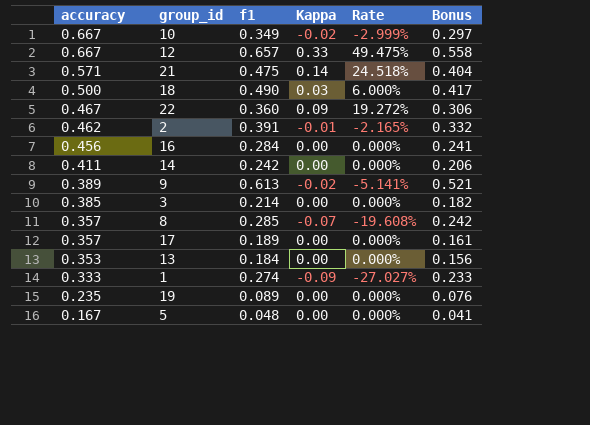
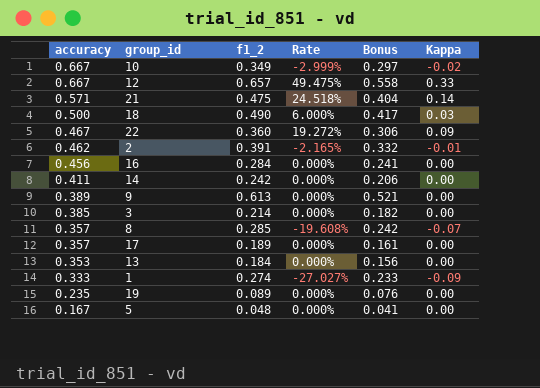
column name: f1 -> f1_2
column Kappa | position: 4 -> 6
9 | Rate: -5.141% -> 0.000%
9 | Kappa: -0.02 -> 0.00

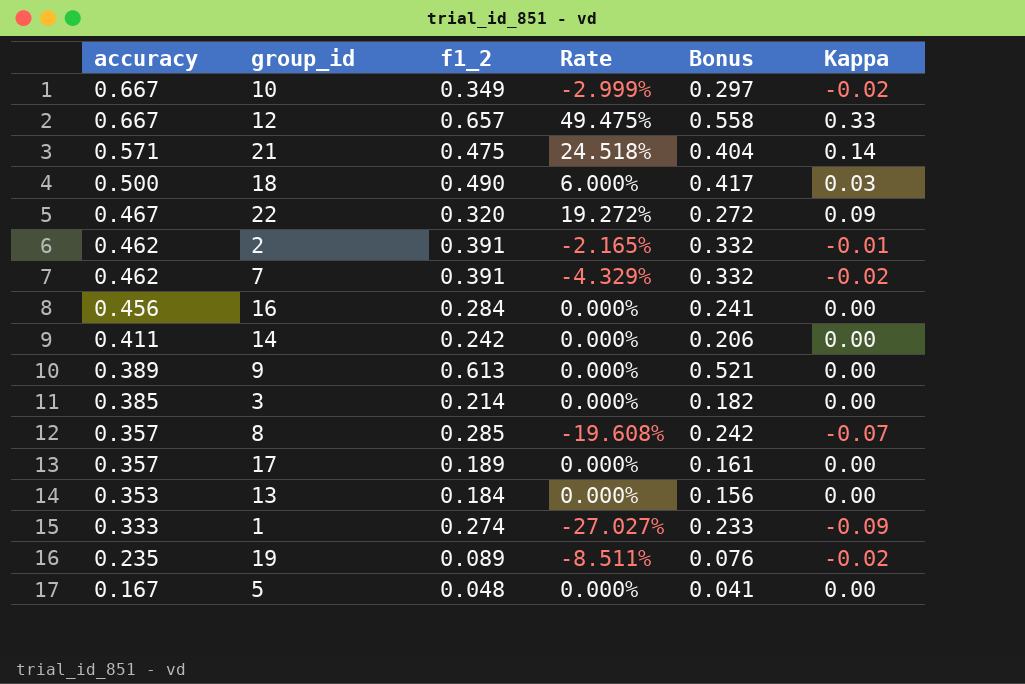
22 | f1_2: 0.360 -> 0.320
22 | Bonus: 0.306 -> 0.272
row 7: none -> 0.462 | 0.391 | -4.329% | 0.332 | -0.02
19 | Rate: 0.000% -> -8.511%
19 | Kappa: 0.00 -> -0.02

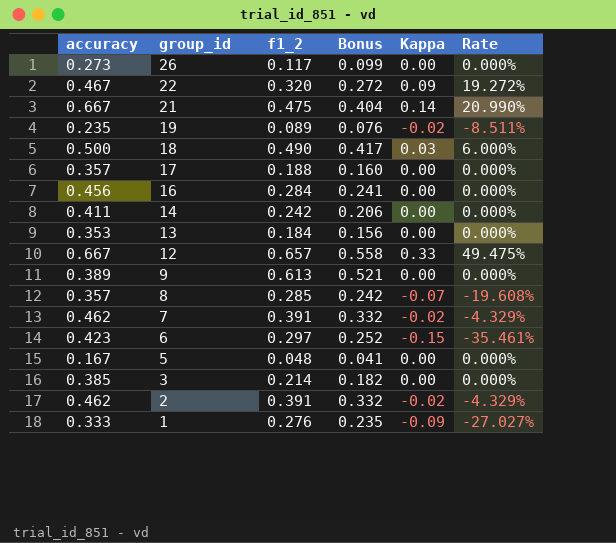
row order: accuracy descending -> group_id descending
column Rate | position: 4 -> 6
row 10: 0.667 | 0.349 | -2.999% | 0.297 | -0.02 -> none
row 26: none -> 0.273 | 0.117 | 0.099 | 0.00 | 0.000%
21 | accuracy: 0.571 -> 0.667
21 | Rate: 24.518% -> 20.990%
17 | f1_2: 0.189 -> 0.188
17 | Bonus: 0.161 -> 0.160
row 6: none -> 0.423 | 0.297 | 0.252 | -0.15 | -35.461%
2 | Kappa: -0.01 -> -0.02
2 | Rate: -2.165% -> -4.329%
1 | f1_2: 0.274 -> 0.276
1 | Bonus: 0.233 -> 0.235

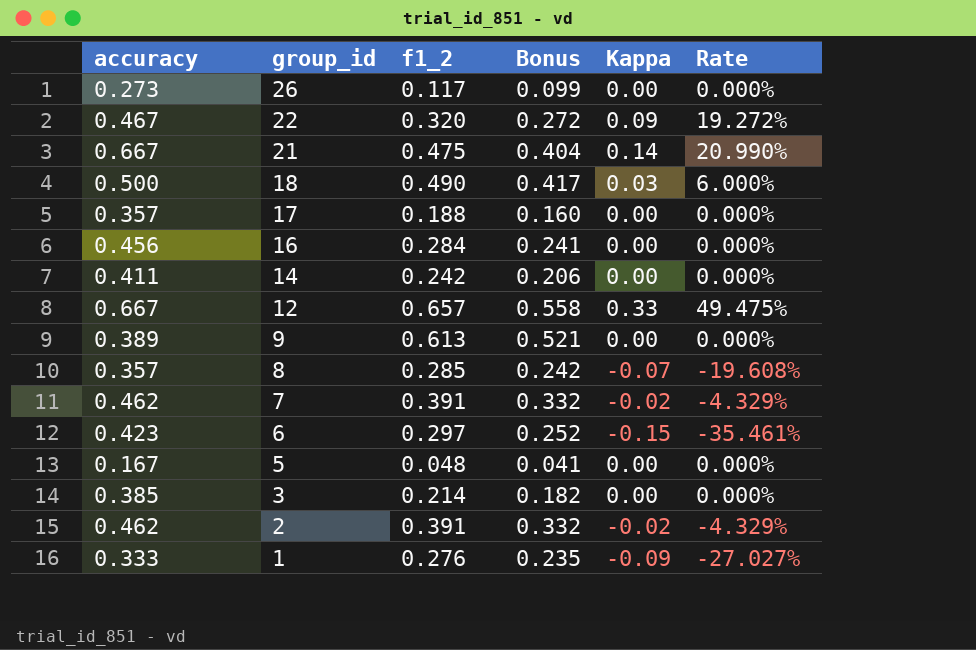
row 19: 0.235 | 0.089 | 0.076 | -0.02 | -8.511% -> none
row 13: 0.353 | 0.184 | 0.156 | 0.00 | 0.000% -> none

